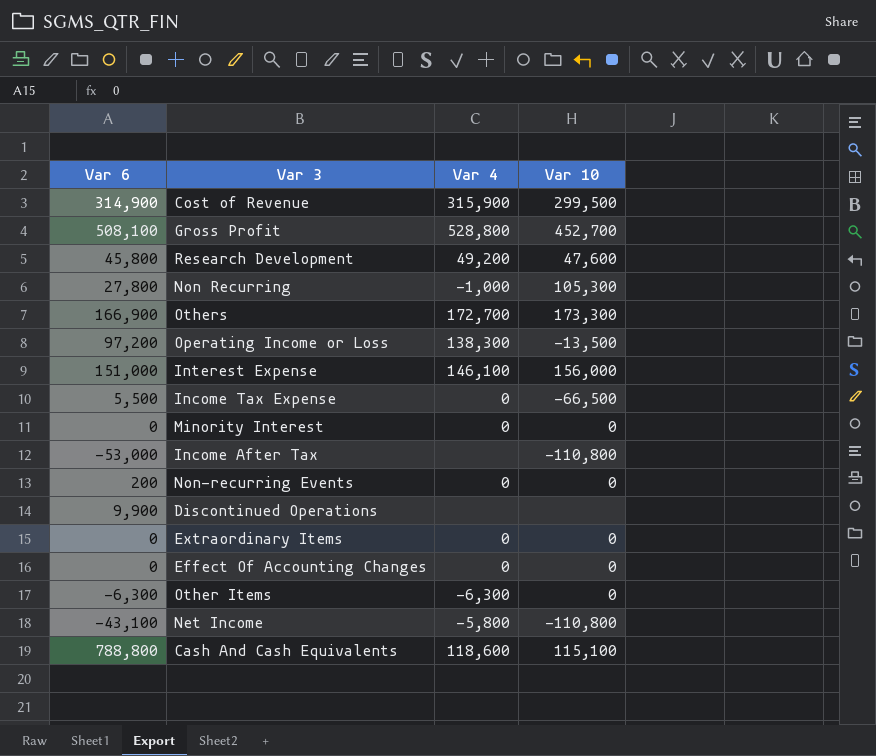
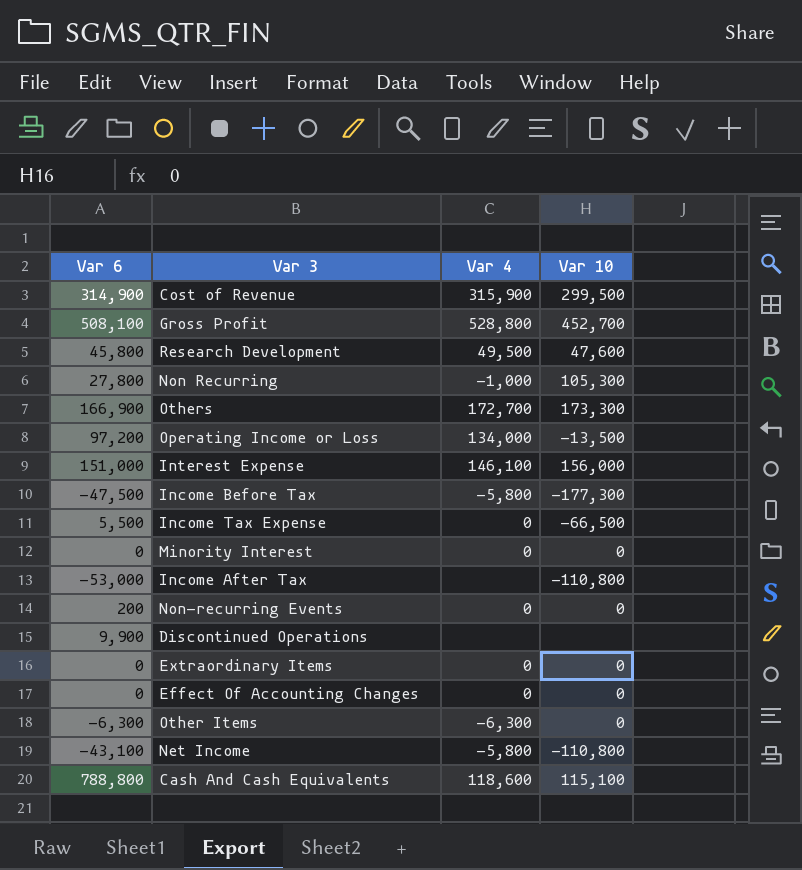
Research Development | Var 4: 49,200 -> 49,500
Operating Income or Loss | Var 4: 138,300 -> 134,000
row Income Before Tax: none -> -47,500 | -5,800 | -177,300

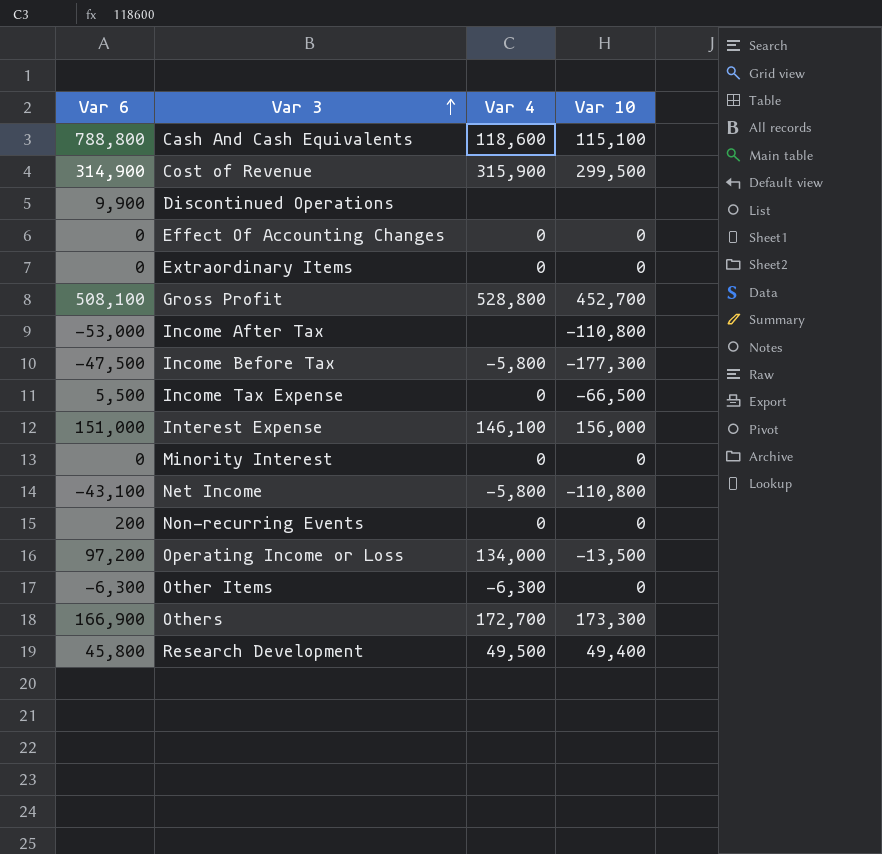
row order: none -> Var 3 ascending
row Non Recurring: 27,800 | -1,000 | 105,300 -> none
Research Development | Var 10: 47,600 -> 49,400

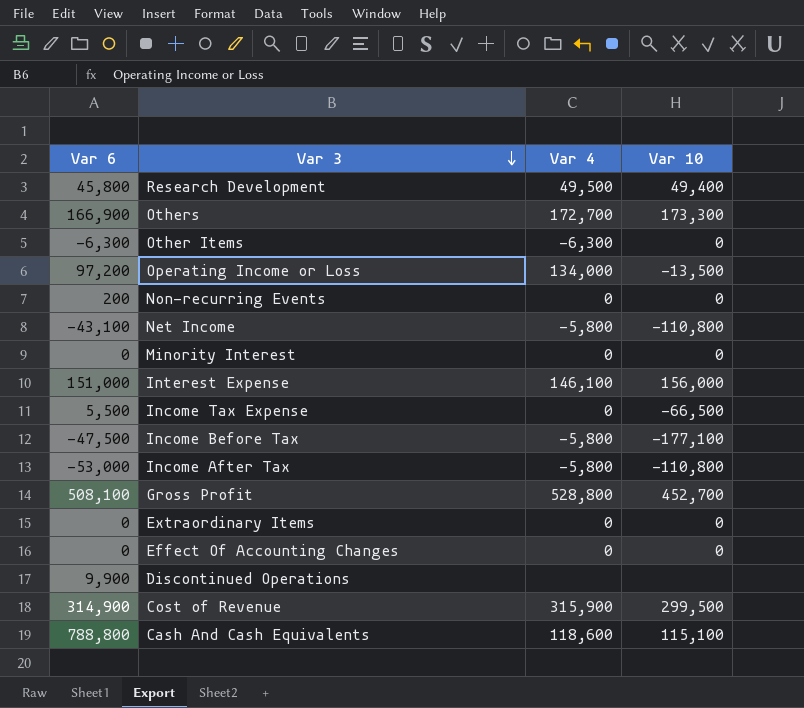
row order: Var 3 ascending -> Var 3 descending
Income Before Tax | Var 10: -177,300 -> -177,100
Income After Tax | Var 4: none -> -5,800

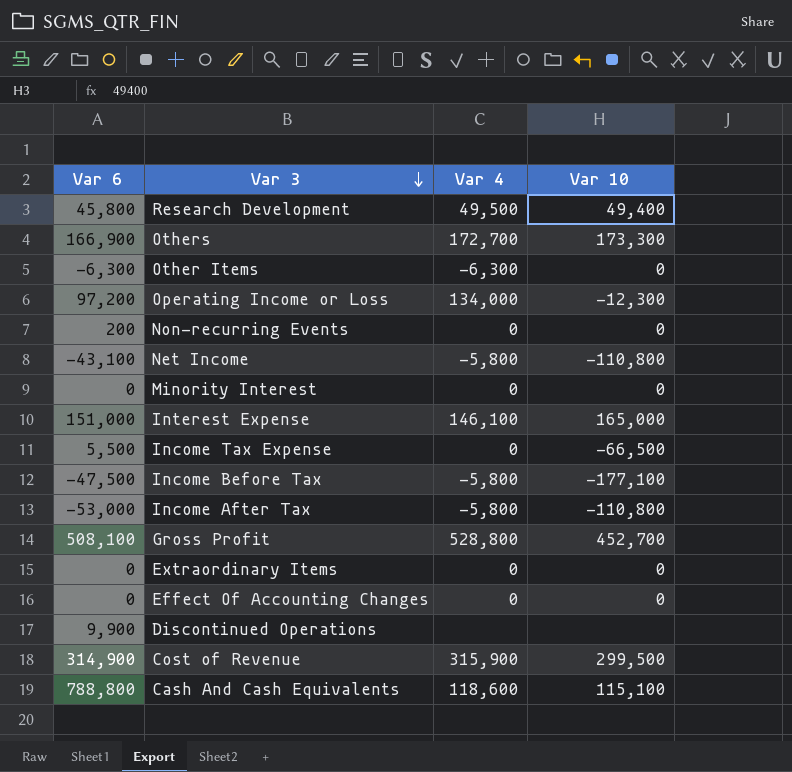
Operating Income or Loss | Var 10: -13,500 -> -12,300
Interest Expense | Var 10: 156,000 -> 165,000

